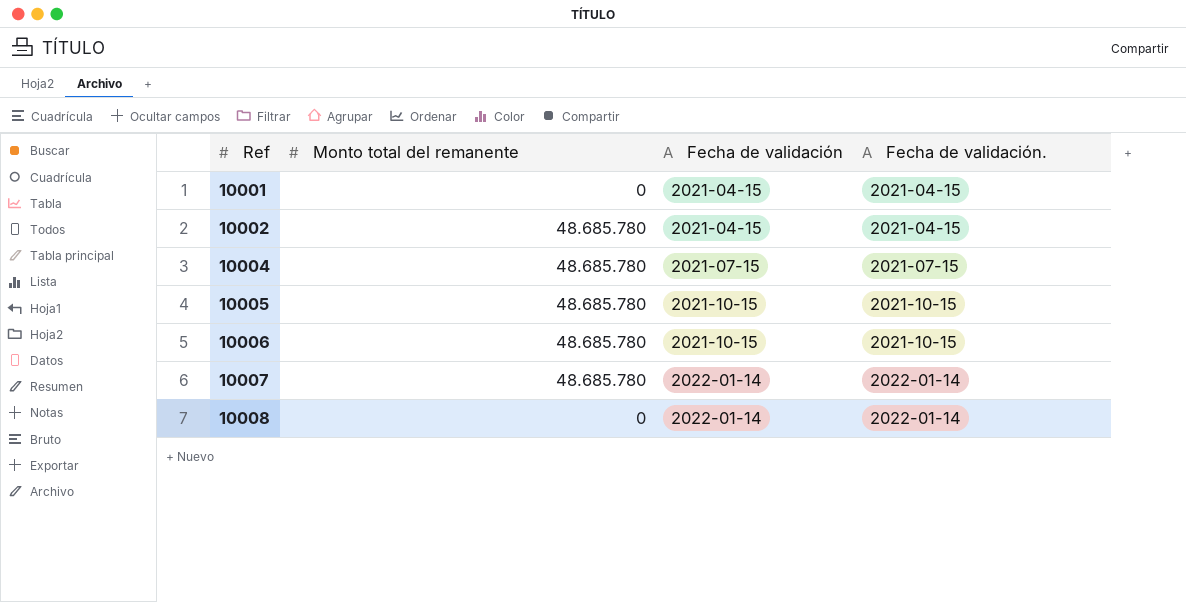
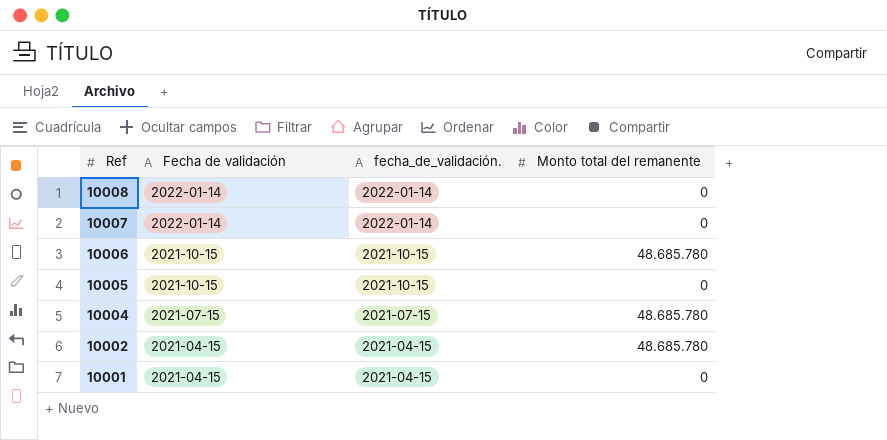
row order: Ref ascending -> Ref descending
column name: Fecha de validación. -> fecha_de_validación.
column Monto total del remanente | position: 2 -> 4
10007 | Monto total del remanente: 48.685.780 -> 0
10005 | Monto total del remanente: 48.685.780 -> 0

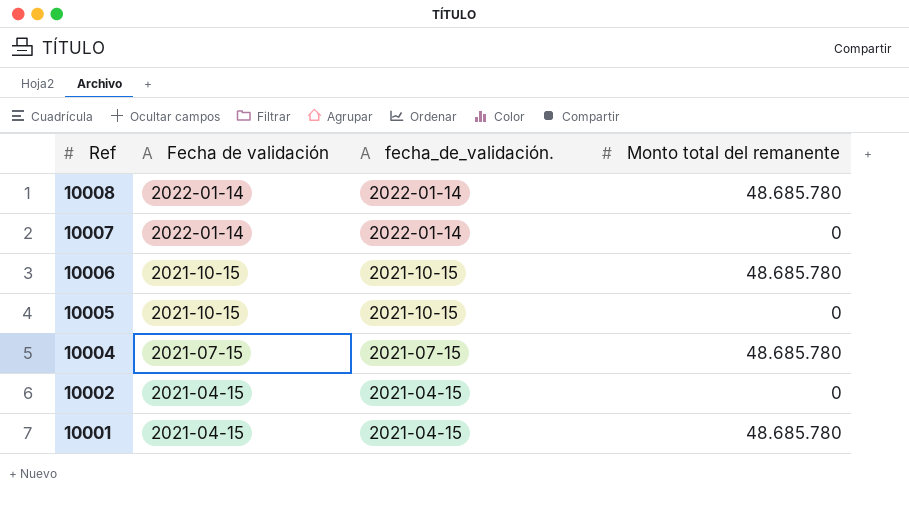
10008 | Monto total del remanente: 0 -> 48.685.780
10002 | Monto total del remanente: 48.685.780 -> 0
10001 | Monto total del remanente: 0 -> 48.685.780

